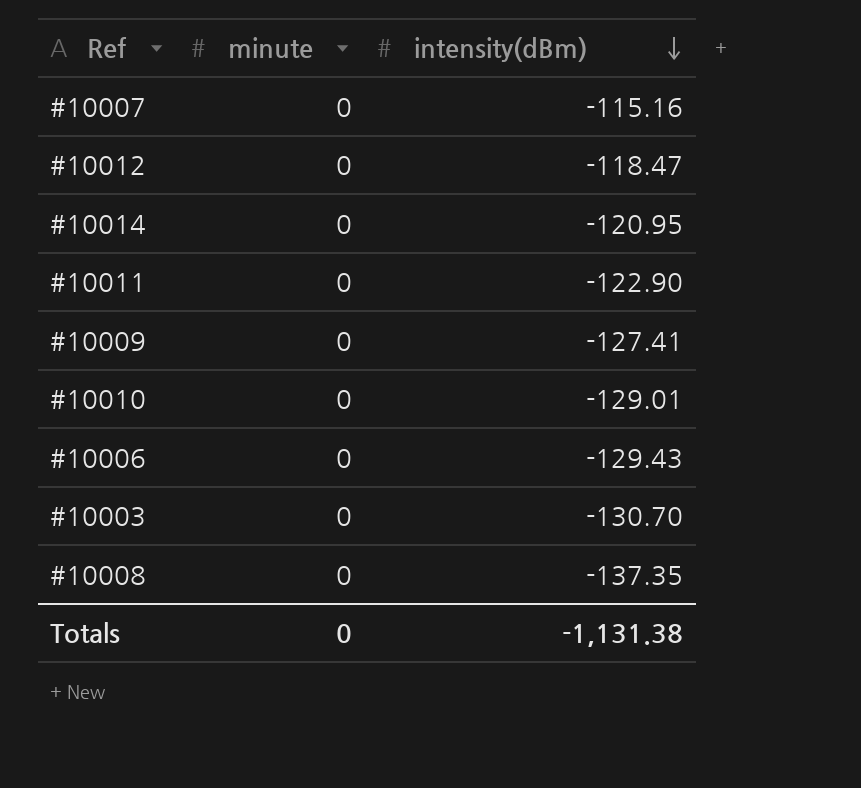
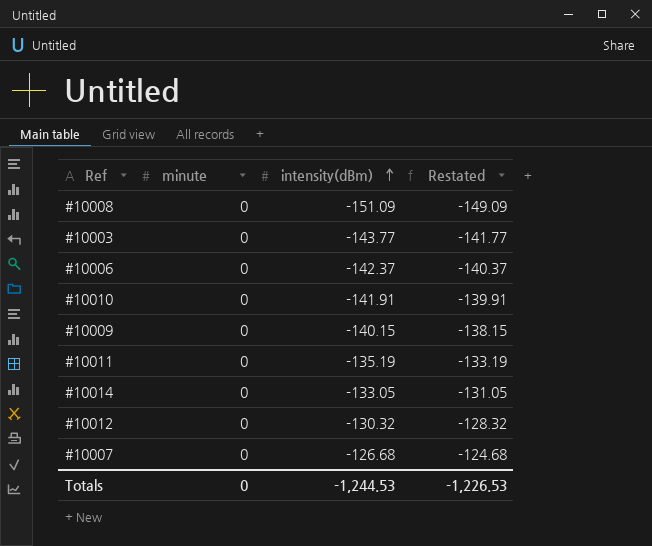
row order: intensity(dBm) descending -> intensity(dBm) ascending
column Restated | formula: none -> [intensity(dBm)] + 2
#10008 | intensity(dBm): -137.35 -> -151.09
#10003 | intensity(dBm): -130.70 -> -143.77
#10006 | intensity(dBm): -129.43 -> -142.37
#10010 | intensity(dBm): -129.01 -> -141.91
#10009 | intensity(dBm): -127.41 -> -140.15
#10011 | intensity(dBm): -122.90 -> -135.19
#10014 | intensity(dBm): -120.95 -> -133.05
#10012 | intensity(dBm): -118.47 -> -130.32
#10007 | intensity(dBm): -115.16 -> -126.68
Totals | intensity(dBm): -1,131.38 -> -1,244.53

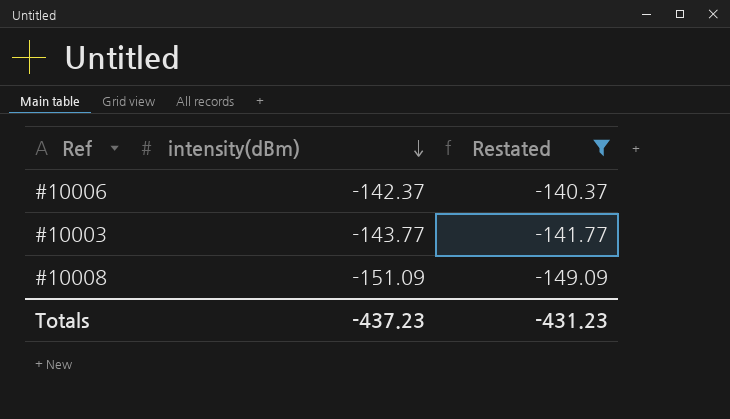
filter: none -> Restated <= -140.37
row order: intensity(dBm) ascending -> intensity(dBm) descending
column minute | position: 2 -> none
Totals | intensity(dBm): -1,244.53 -> -437.23
Totals | Restated: -1,226.53 -> -431.23

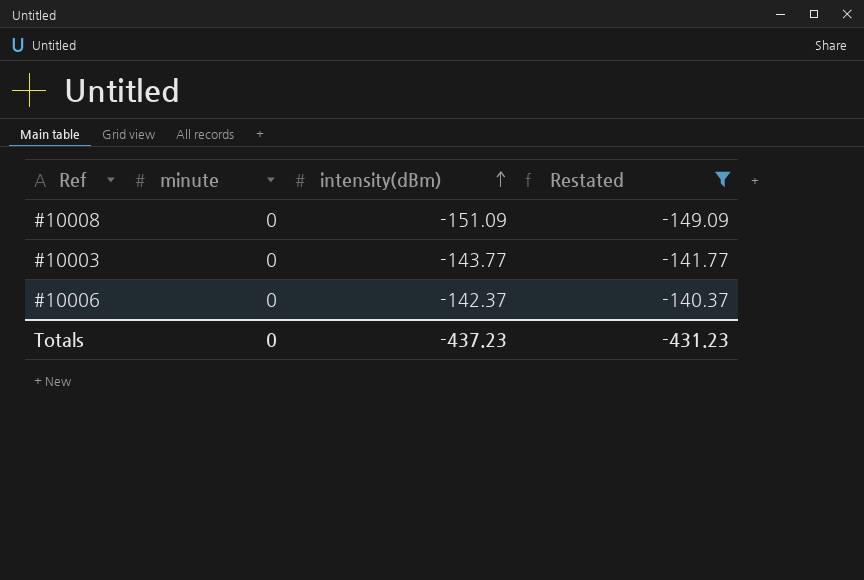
row order: intensity(dBm) descending -> intensity(dBm) ascending
column minute | position: none -> 2

